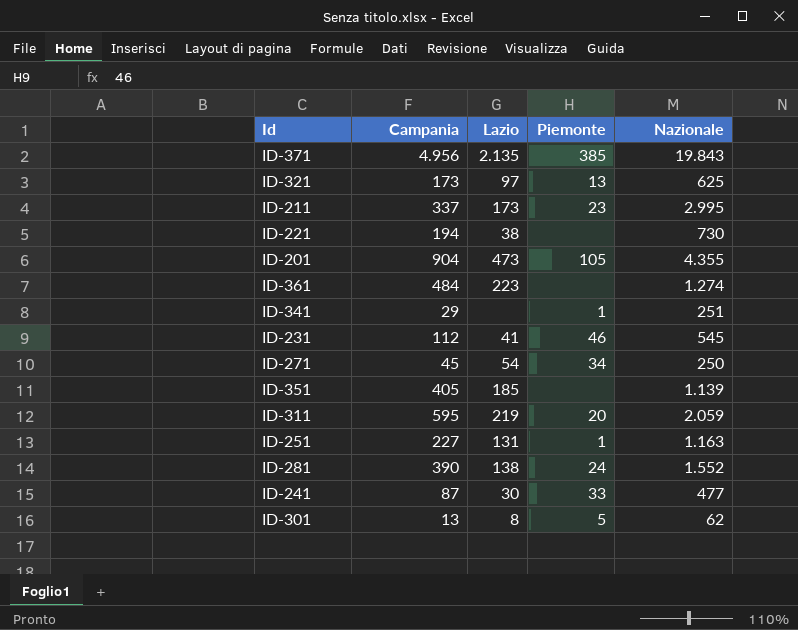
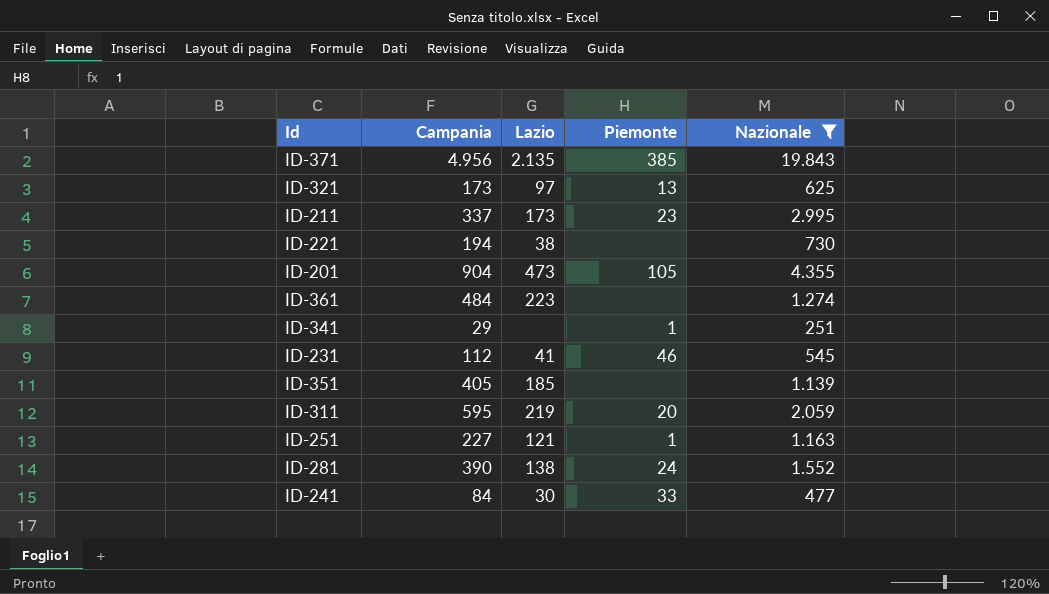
filter: none -> Nazionale >= 251
ID-251 | Lazio: 131 -> 121
ID-241 | Campania: 87 -> 84

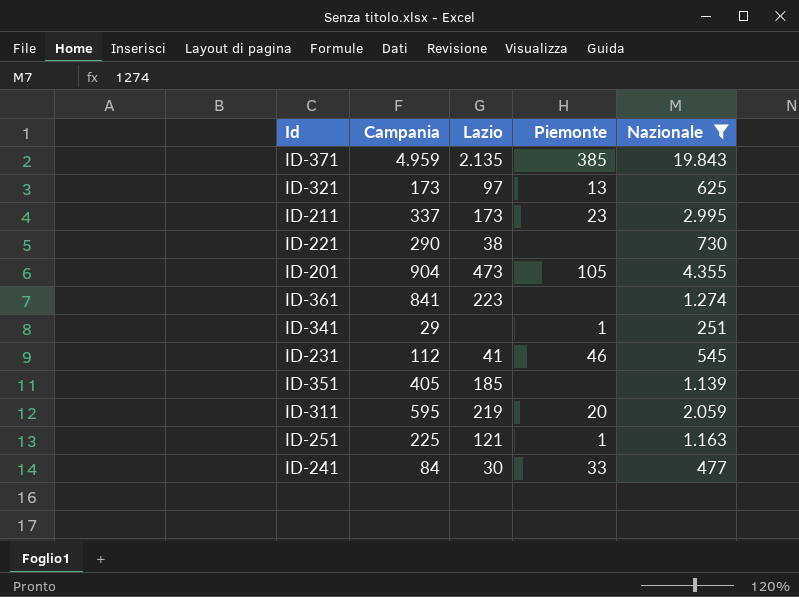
row ID-281: 390 | 138 | 24 | 1.552 -> none
ID-371 | Campania: 4.956 -> 4.959
ID-221 | Campania: 194 -> 290
ID-361 | Campania: 484 -> 841
ID-251 | Campania: 227 -> 225

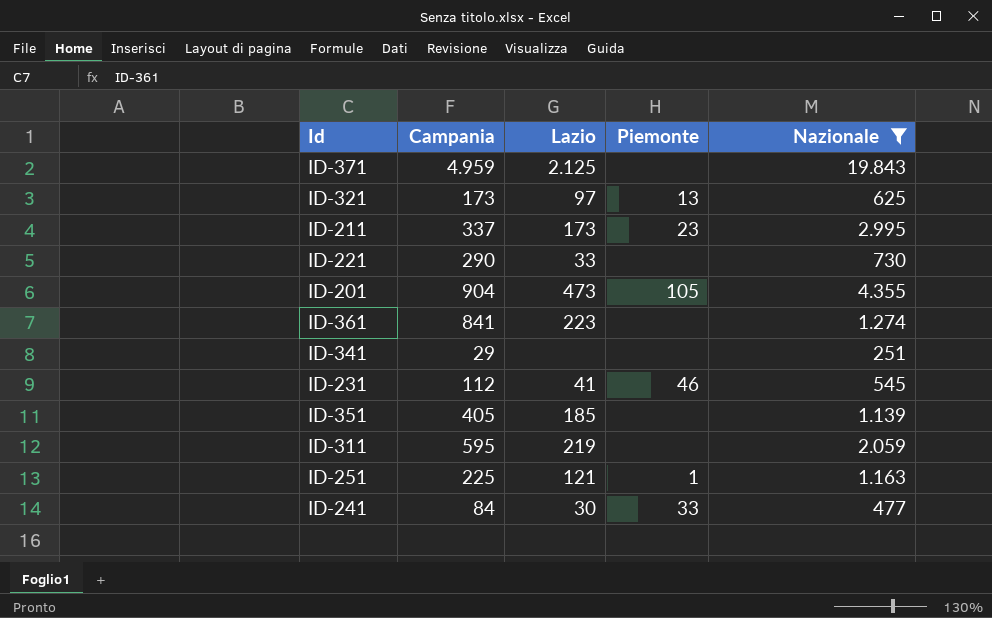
ID-371 | Lazio: 2.135 -> 2.125
ID-371 | Piemonte: 385 -> none
ID-221 | Lazio: 38 -> 33
ID-341 | Piemonte: 1 -> none
ID-311 | Piemonte: 20 -> none

